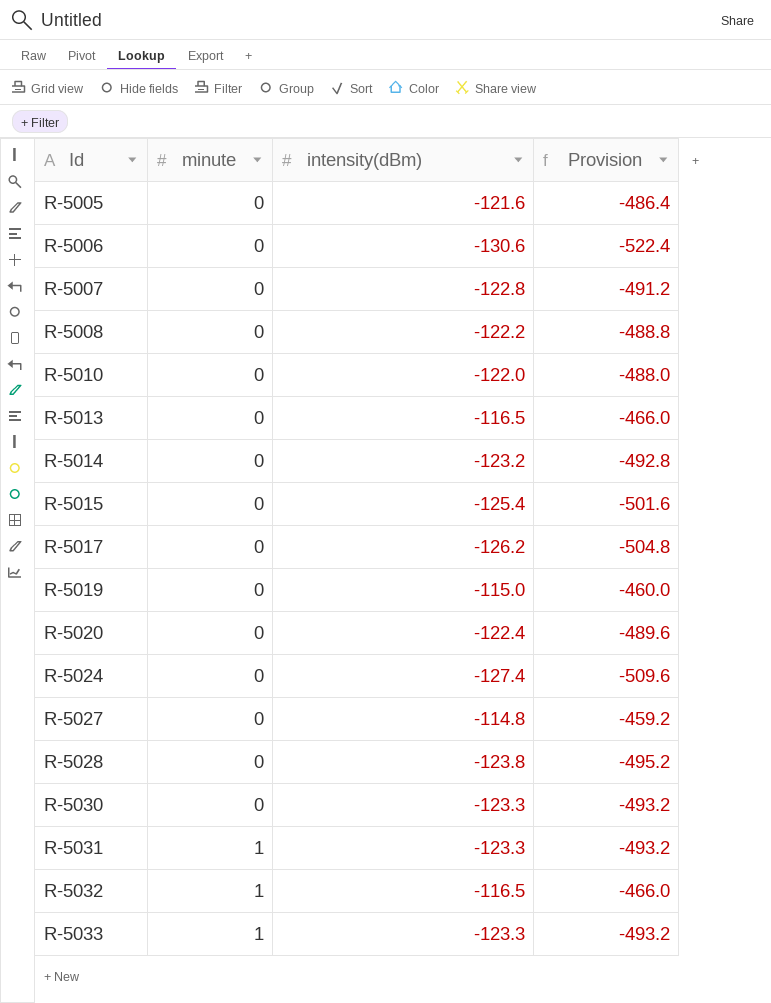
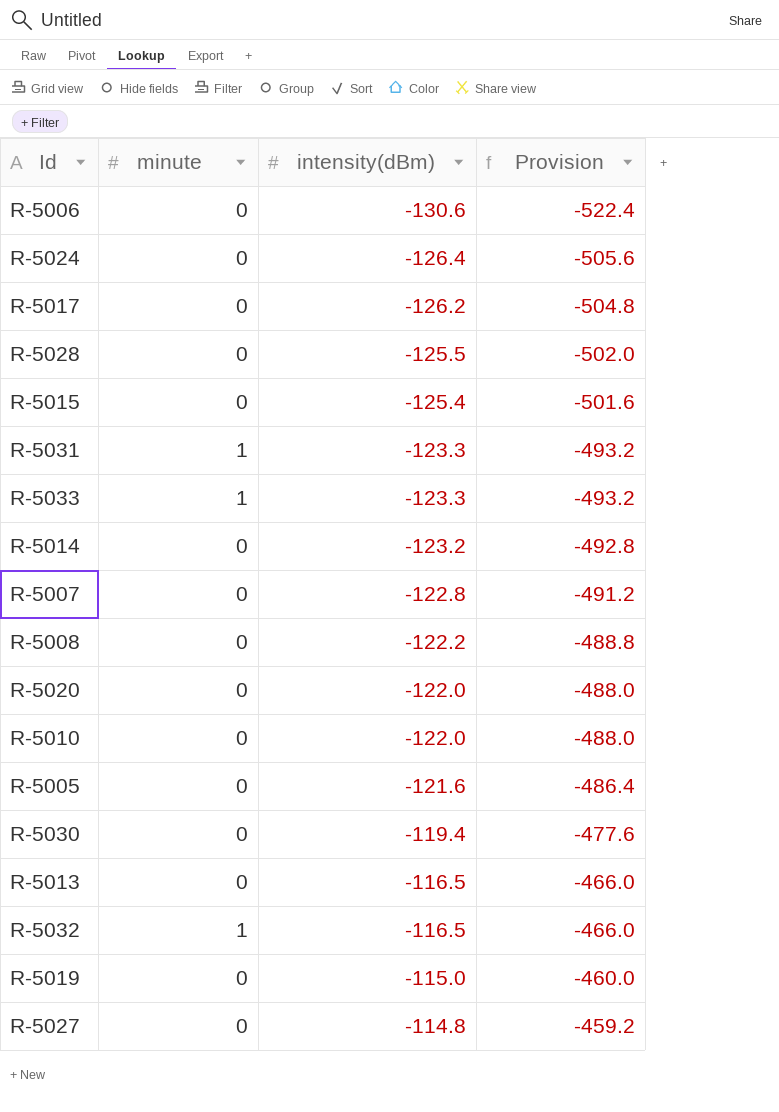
row order: Id ascending -> intensity(dBm) ascending
R-5024 | intensity(dBm): -127.4 -> -126.4
R-5024 | Provision: -509.6 -> -505.6
R-5028 | intensity(dBm): -123.8 -> -125.5
R-5028 | Provision: -495.2 -> -502.0
R-5020 | intensity(dBm): -122.4 -> -122.0
R-5020 | Provision: -489.6 -> -488.0
R-5030 | intensity(dBm): -123.3 -> -119.4
R-5030 | Provision: -493.2 -> -477.6

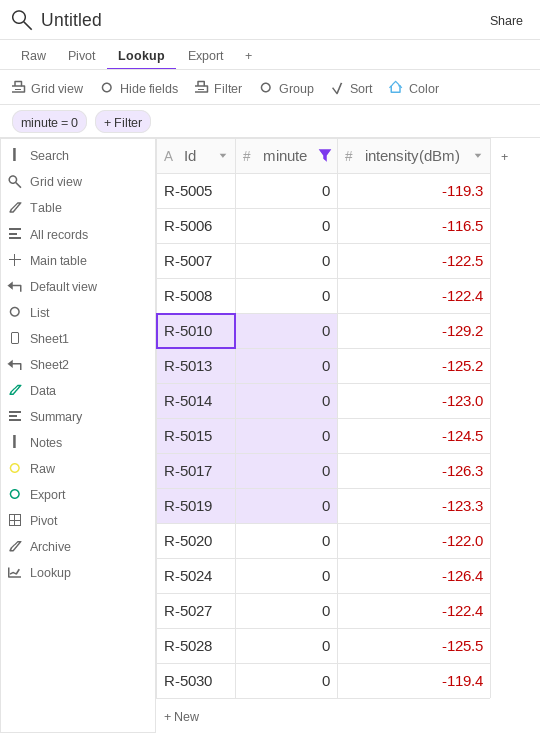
filter: none -> minute = 0
row order: intensity(dBm) ascending -> Id ascending
column Provision | formula: [intensity(dBm)] * 4 -> none
R-5005 | intensity(dBm): -121.6 -> -119.3
R-5006 | intensity(dBm): -130.6 -> -116.5
R-5007 | intensity(dBm): -122.8 -> -122.5
R-5008 | intensity(dBm): -122.2 -> -122.4
R-5010 | intensity(dBm): -122.0 -> -129.2
R-5013 | intensity(dBm): -116.5 -> -125.2
R-5014 | intensity(dBm): -123.2 -> -123.0
R-5015 | intensity(dBm): -125.4 -> -124.5
R-5017 | intensity(dBm): -126.2 -> -126.3
R-5019 | intensity(dBm): -115.0 -> -123.3
R-5027 | intensity(dBm): -114.8 -> -122.4

